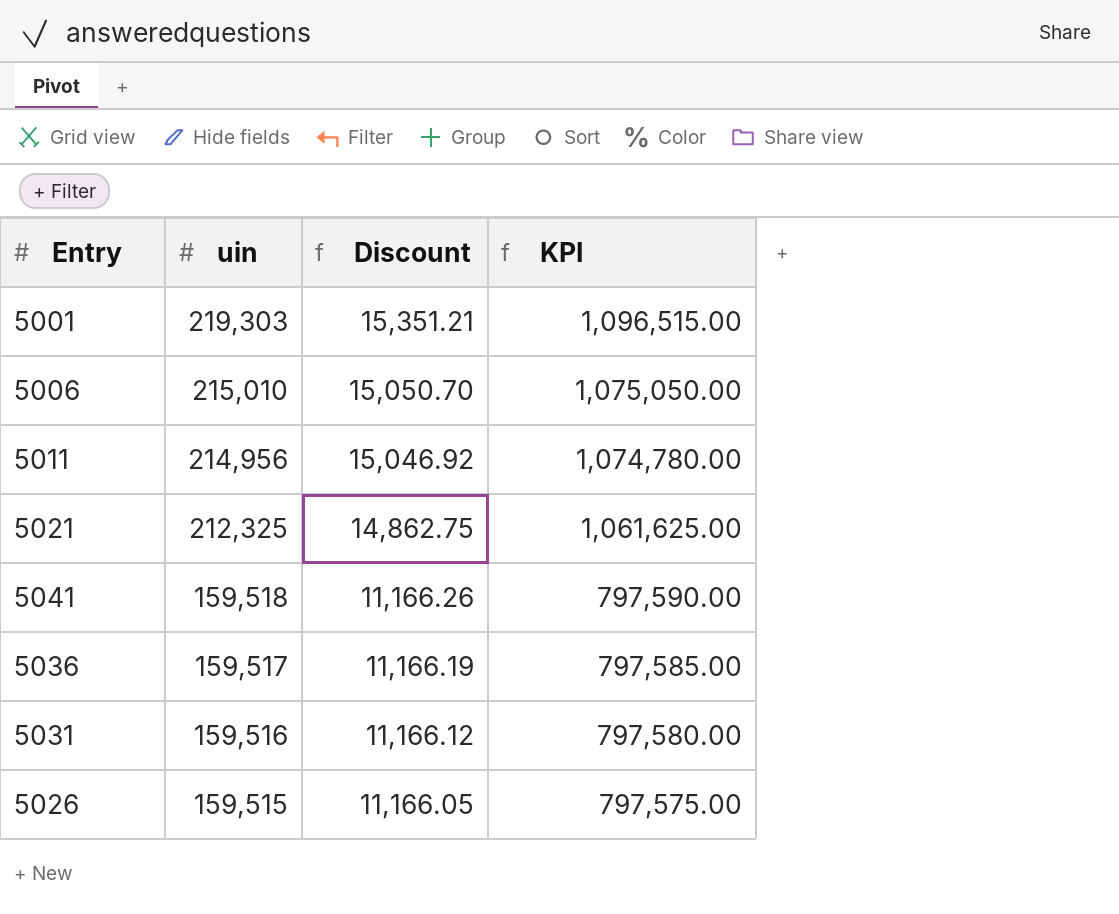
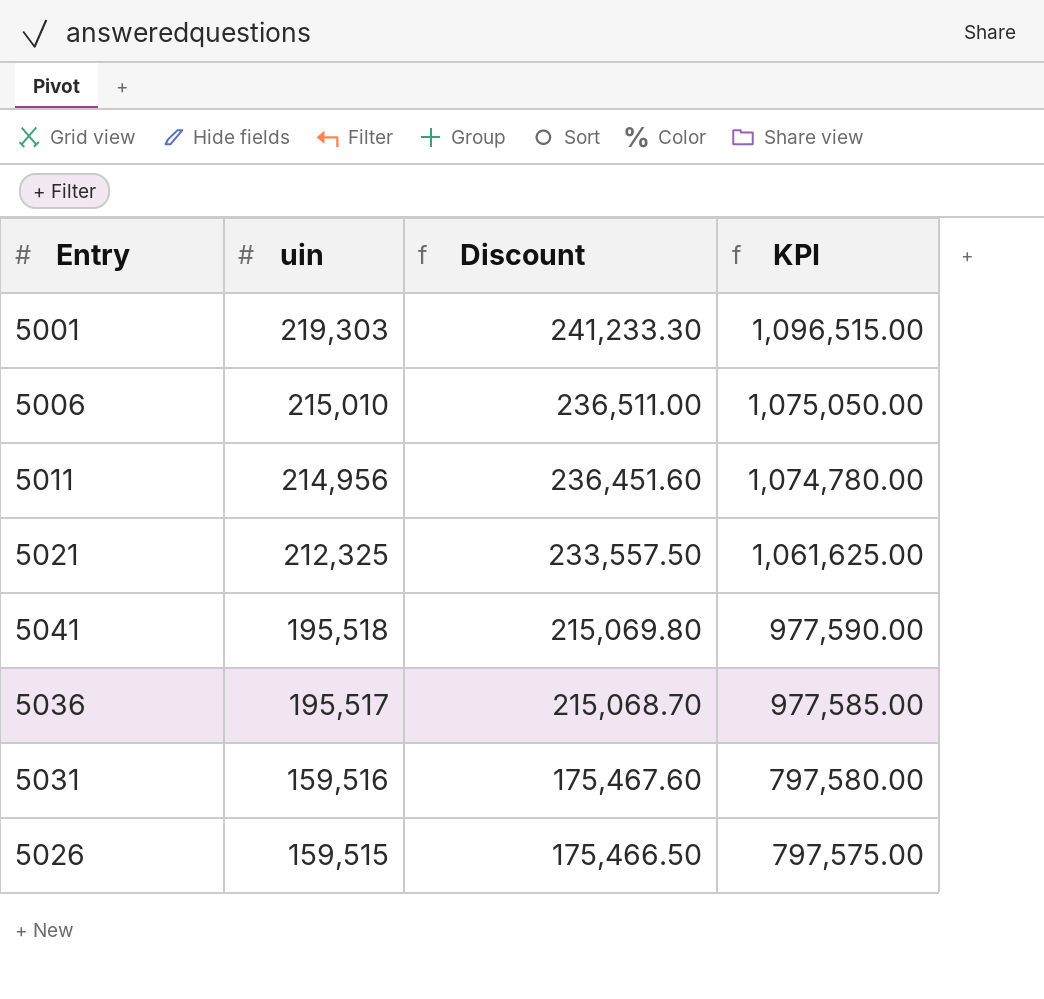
column Discount | formula: [uin] * 0.07 -> [uin] * 1.1
5041 | uin: 159,518 -> 195,518
5041 | KPI: 797,590.00 -> 977,590.00
5036 | uin: 159,517 -> 195,517
5036 | KPI: 797,585.00 -> 977,585.00

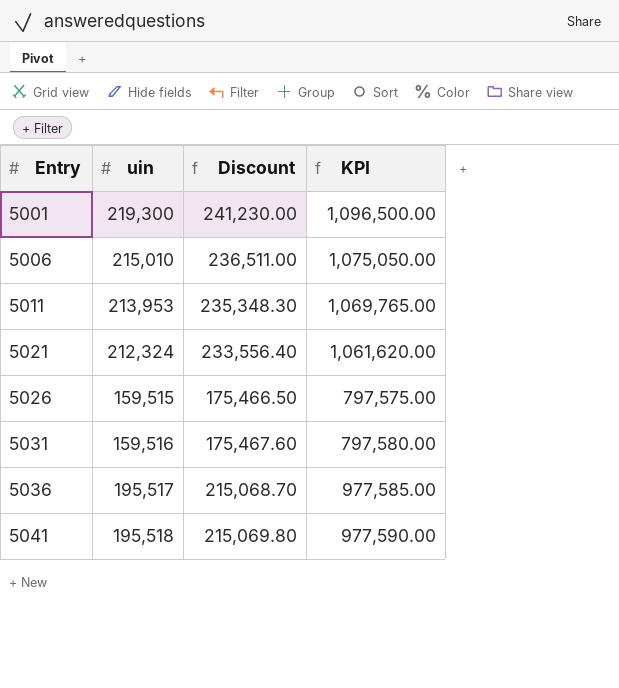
row order: uin descending -> Entry ascending
5001 | uin: 219,303 -> 219,300
5001 | Discount: 241,233.30 -> 241,230.00
5001 | KPI: 1,096,515.00 -> 1,096,500.00
5011 | uin: 214,956 -> 213,953
5011 | Discount: 236,451.60 -> 235,348.30
5011 | KPI: 1,074,780.00 -> 1,069,765.00
5021 | uin: 212,325 -> 212,324
5021 | Discount: 233,557.50 -> 233,556.40
5021 | KPI: 1,061,625.00 -> 1,061,620.00

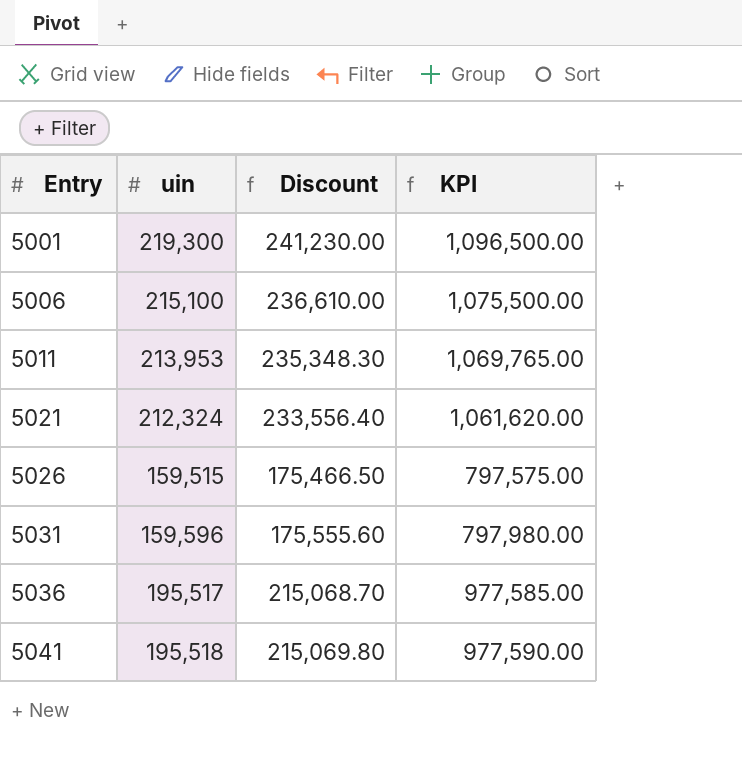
5006 | uin: 215,010 -> 215,100
5006 | Discount: 236,511.00 -> 236,610.00
5006 | KPI: 1,075,050.00 -> 1,075,500.00
5031 | uin: 159,516 -> 159,596
5031 | Discount: 175,467.60 -> 175,555.60
5031 | KPI: 797,580.00 -> 797,980.00

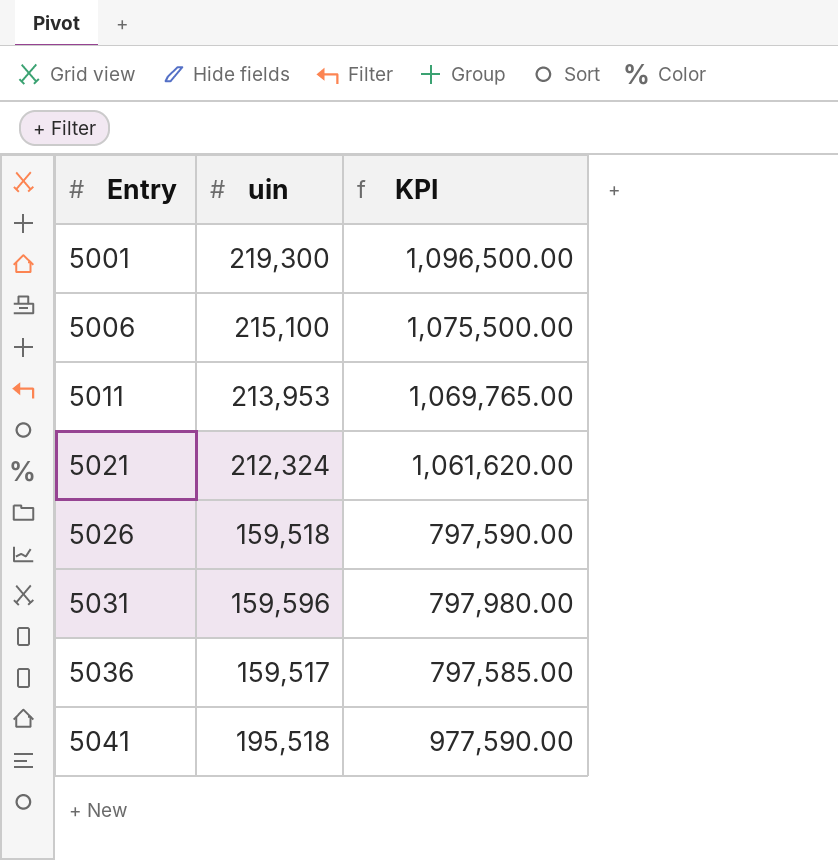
column Discount | formula: [uin] * 1.1 -> none
5026 | uin: 159,515 -> 159,518
5026 | KPI: 797,575.00 -> 797,590.00
5036 | uin: 195,517 -> 159,517
5036 | KPI: 977,585.00 -> 797,585.00

